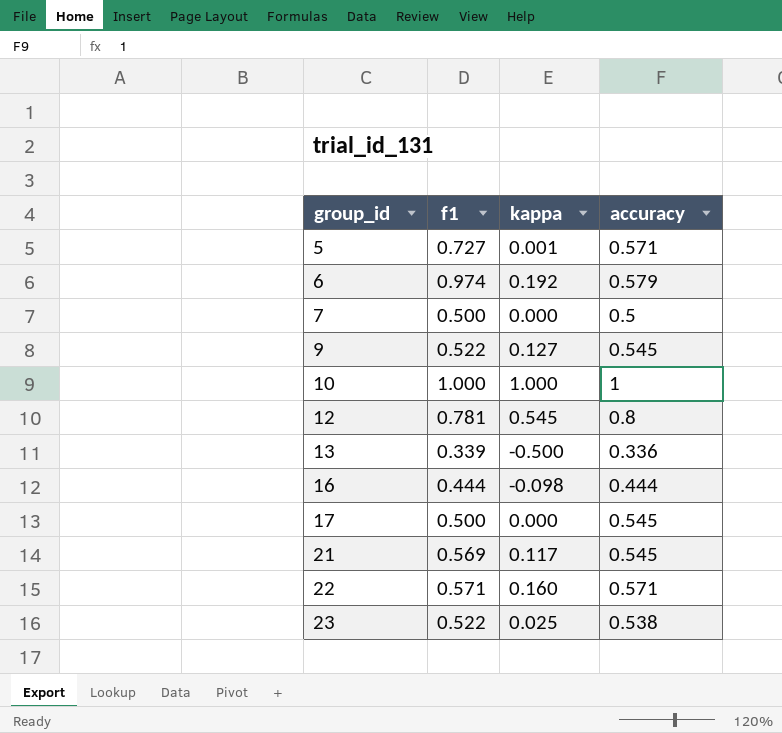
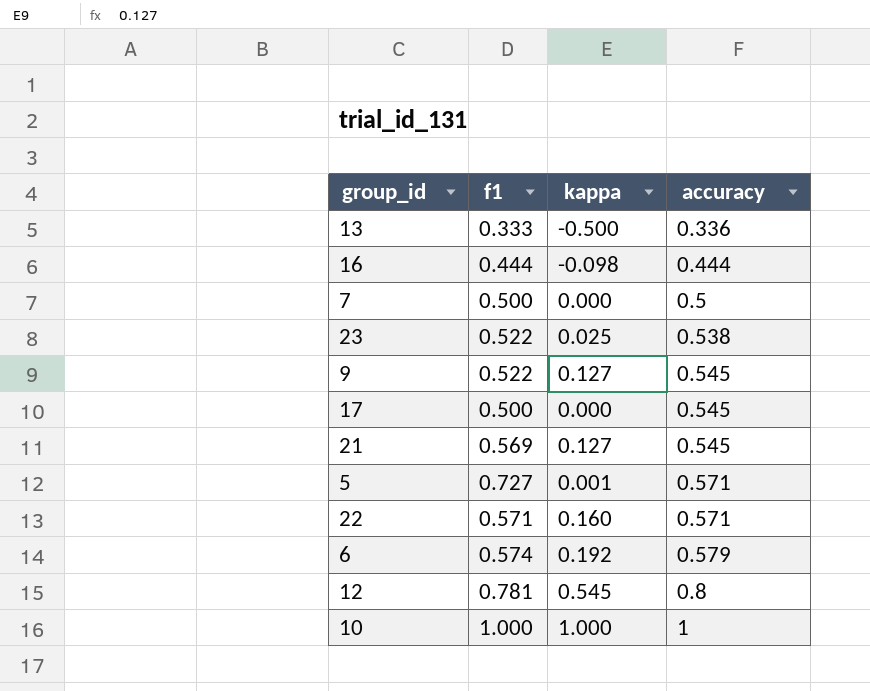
row order: group_id ascending -> accuracy ascending
13 | f1: 0.339 -> 0.333
21 | kappa: 0.117 -> 0.127
6 | f1: 0.974 -> 0.574

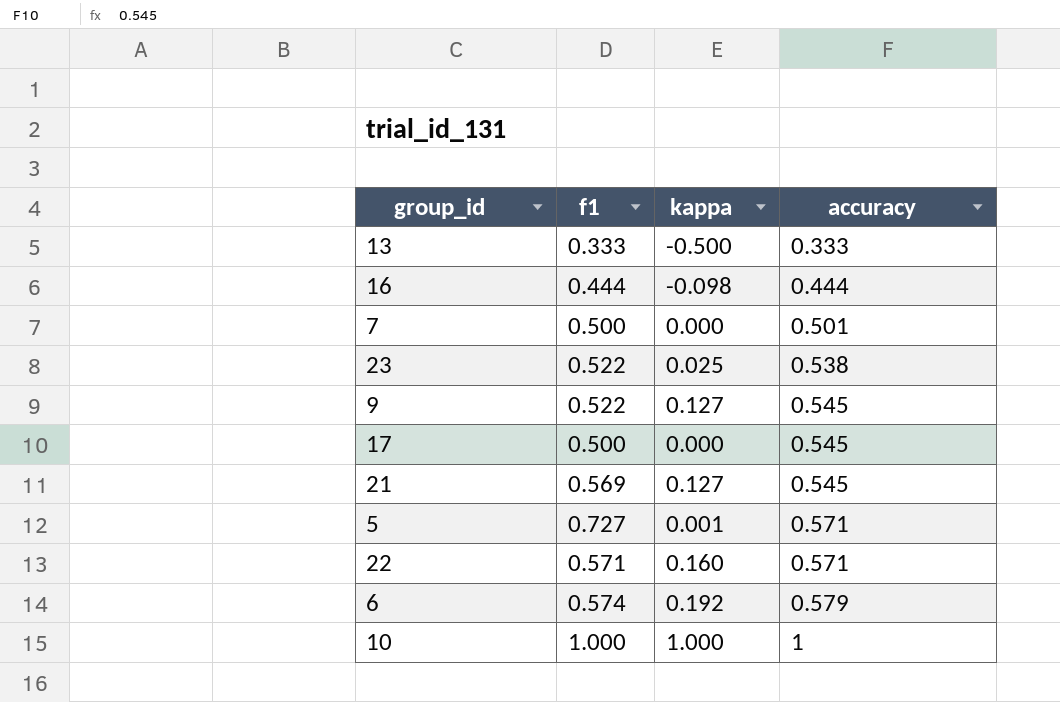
row 12: 0.781 | 0.545 | 0.8 -> none
13 | accuracy: 0.336 -> 0.333
7 | accuracy: 0.5 -> 0.501

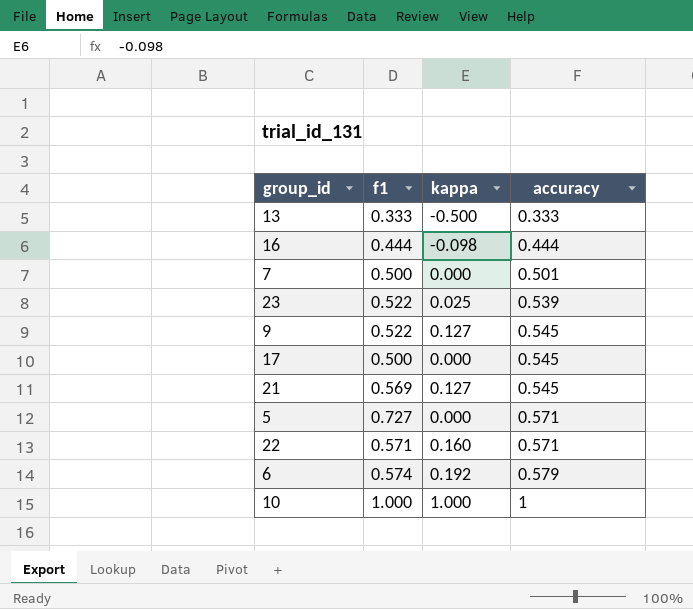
23 | accuracy: 0.538 -> 0.539
5 | kappa: 0.001 -> 0.000

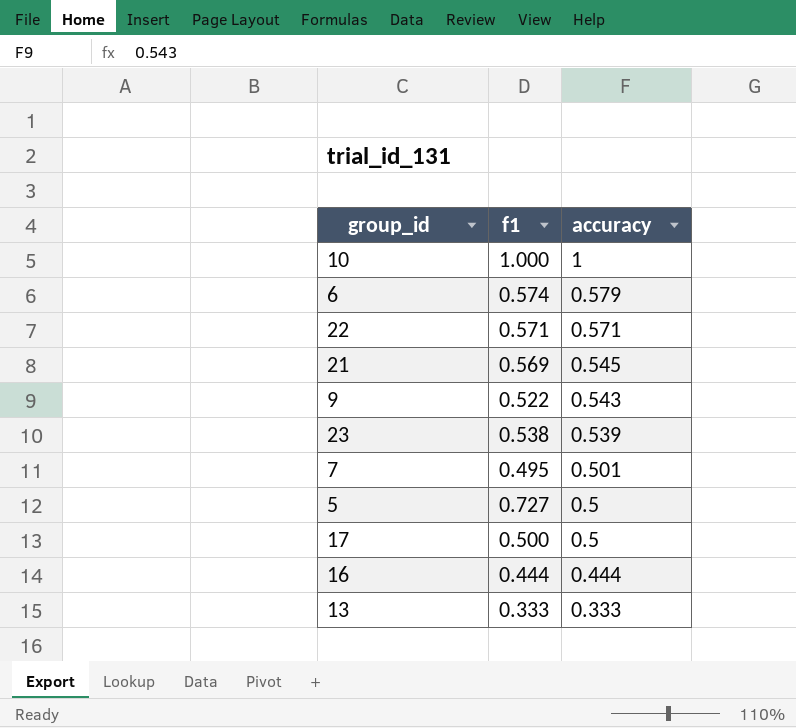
row order: accuracy ascending -> accuracy descending
column kappa | position: 3 -> none
9 | accuracy: 0.545 -> 0.543
23 | f1: 0.522 -> 0.538
7 | f1: 0.500 -> 0.495
5 | accuracy: 0.571 -> 0.5
17 | accuracy: 0.545 -> 0.5

